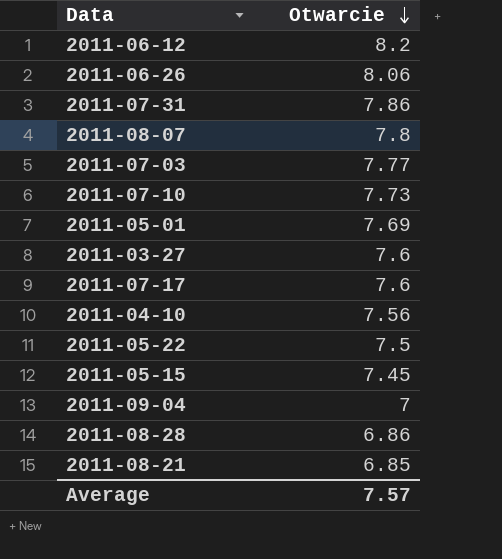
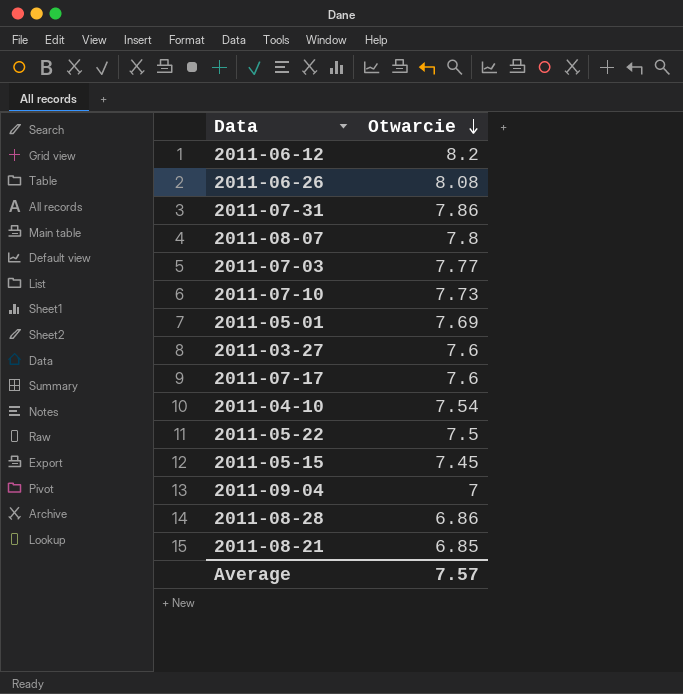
2011-06-26 | Otwarcie: 8.06 -> 8.08
2011-04-10 | Otwarcie: 7.56 -> 7.54

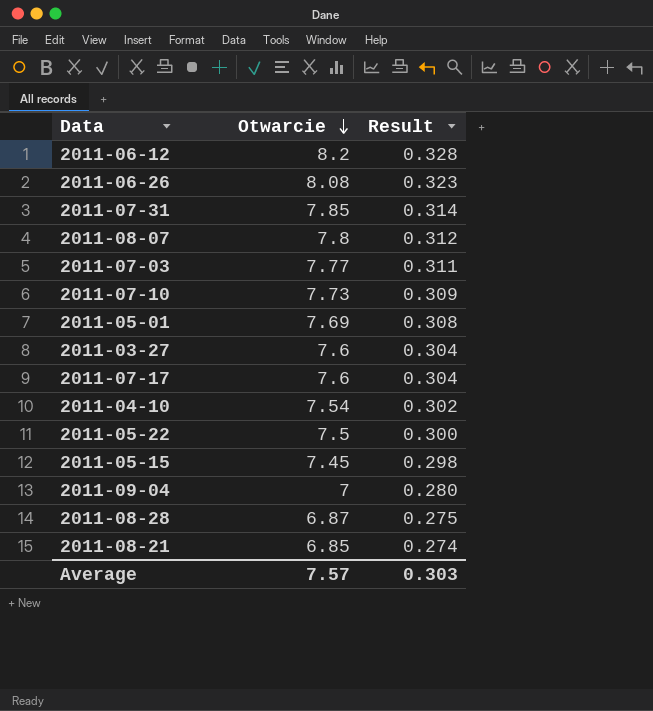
column Result | formula: none -> [Otwarcie] * 0.04
2011-07-31 | Otwarcie: 7.86 -> 7.85
2011-08-28 | Otwarcie: 6.86 -> 6.87

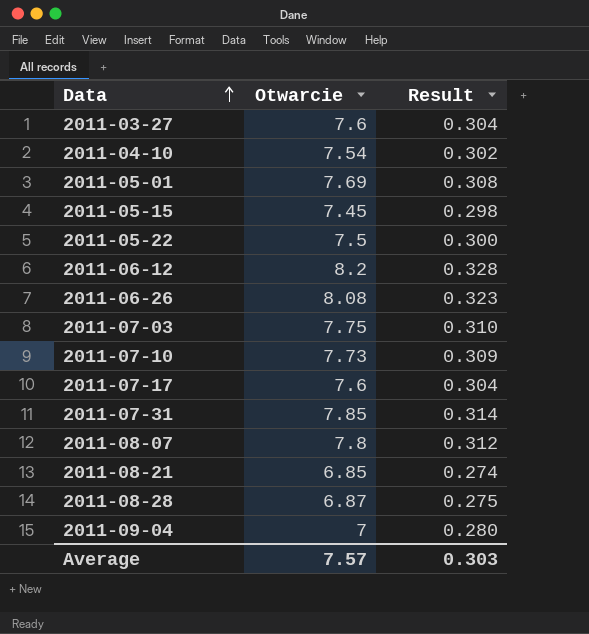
row order: Otwarcie descending -> Data ascending
2011-07-03 | Otwarcie: 7.77 -> 7.75
2011-07-03 | Result: 0.311 -> 0.310

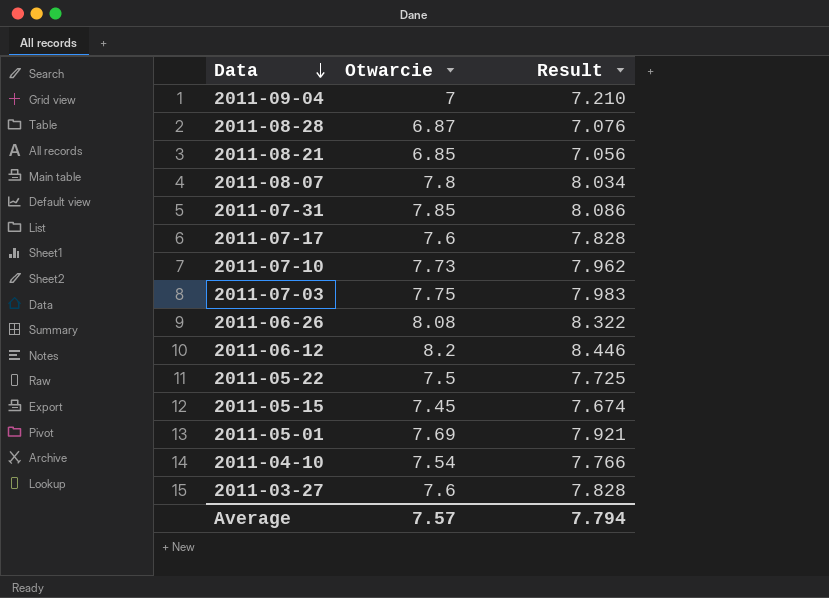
row order: Data ascending -> Data descending
column Result | formula: [Otwarcie] * 0.04 -> [Otwarcie] * 1.03
Average | Result: 0.303 -> 7.794

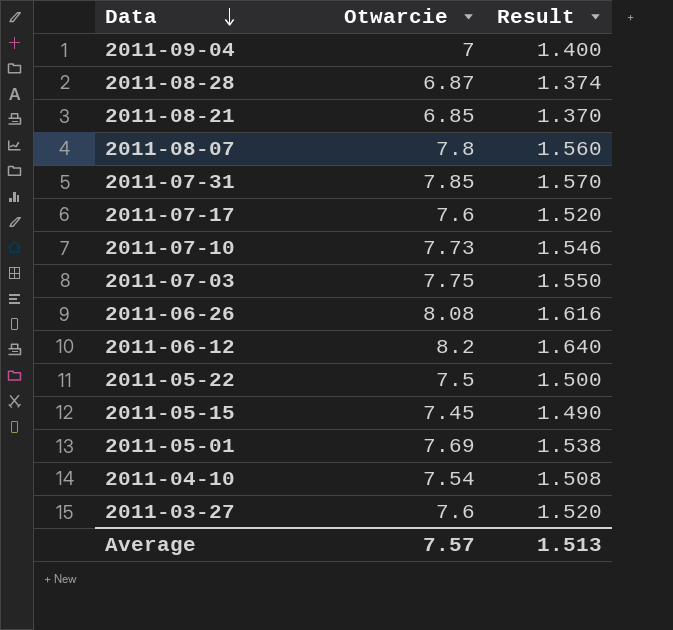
column Result | formula: [Otwarcie] * 1.03 -> [Otwarcie] * 0.2
Average | Result: 7.794 -> 1.513

